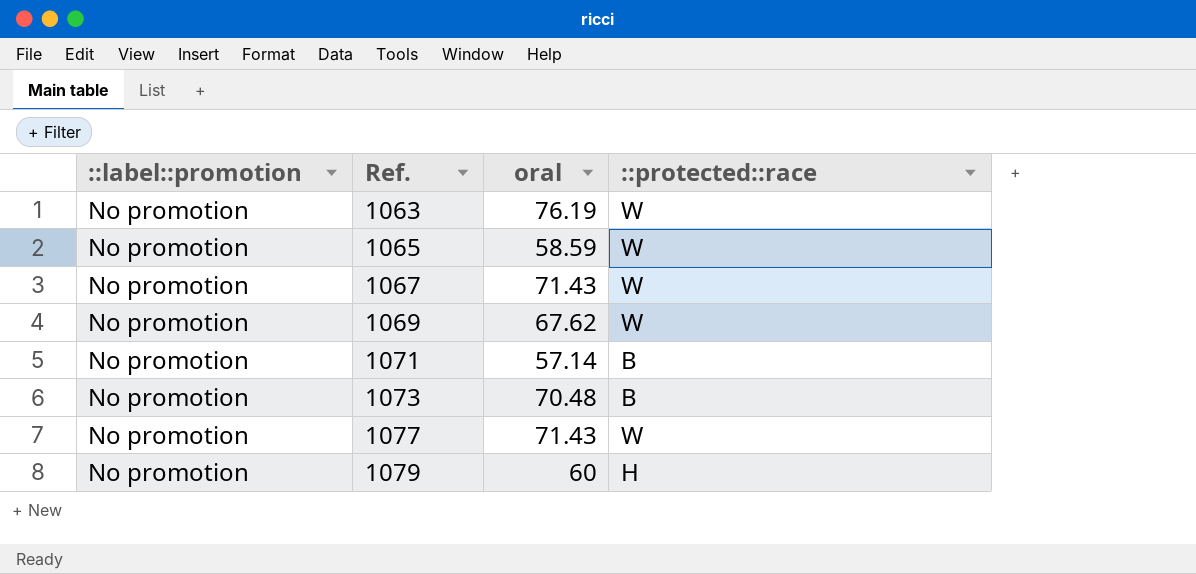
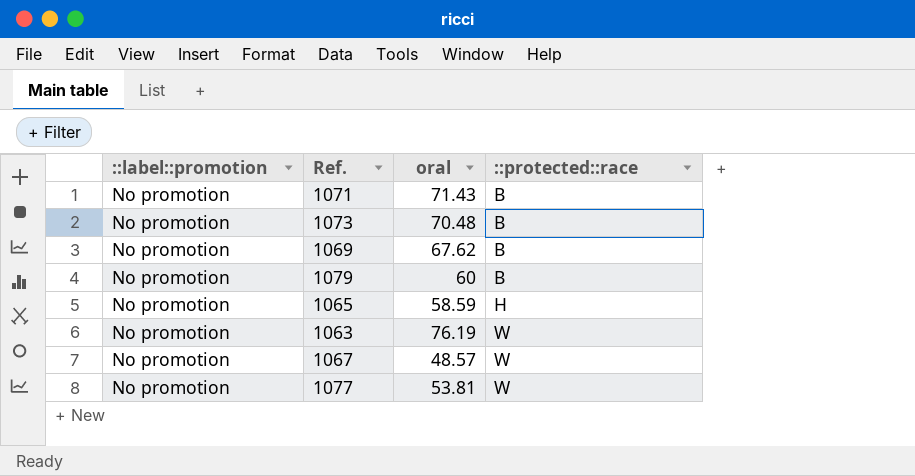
row order: Ref. ascending -> ::protected::race ascending
1071 | oral: 57.14 -> 71.43
1069 | ::protected::race: W -> B
1079 | ::protected::race: H -> B
1065 | ::protected::race: W -> H
1067 | oral: 71.43 -> 48.57
1077 | oral: 71.43 -> 53.81

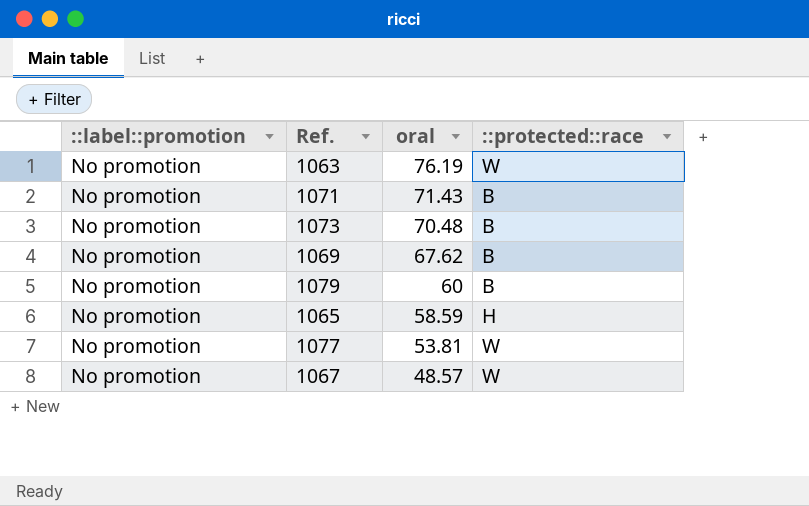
row order: ::protected::race ascending -> oral descending

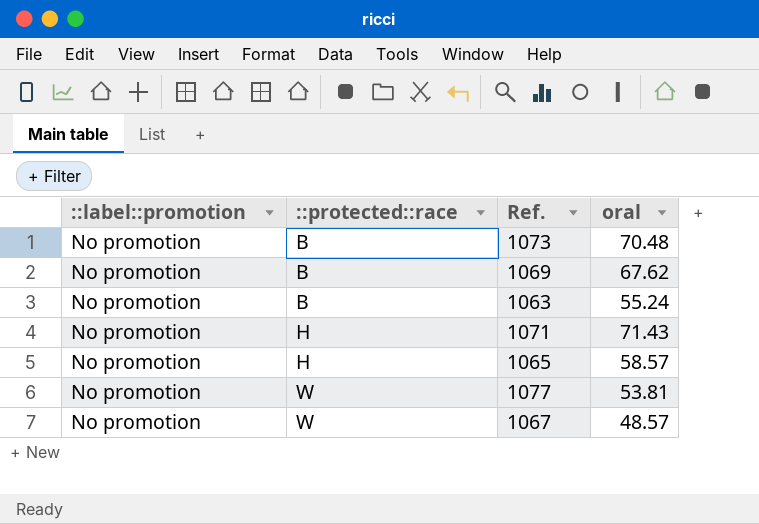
row order: oral descending -> ::protected::race ascending
column ::protected::race | position: 4 -> 2
row 1079: No promotion | 60 | B -> none
1063 | ::protected::race: W -> B
1063 | oral: 76.19 -> 55.24
1071 | ::protected::race: B -> H
1065 | oral: 58.59 -> 58.57

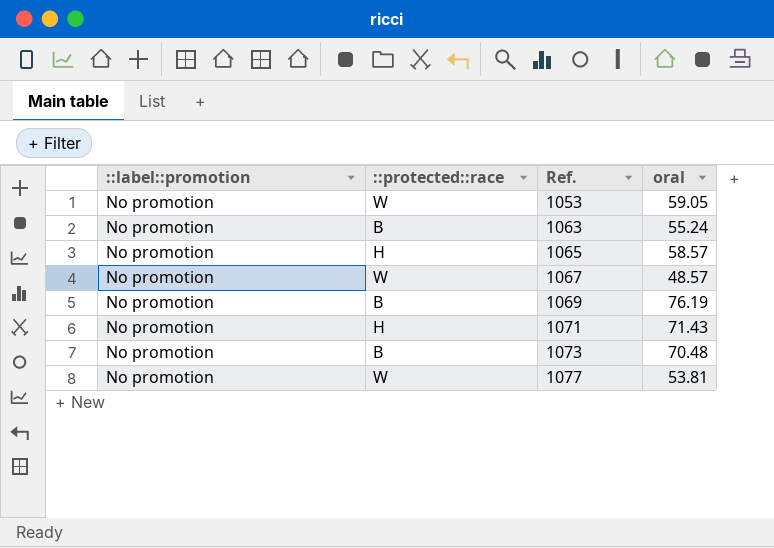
row order: ::protected::race ascending -> Ref. ascending
row 1053: none -> No promotion | W | 59.05
1069 | oral: 67.62 -> 76.19

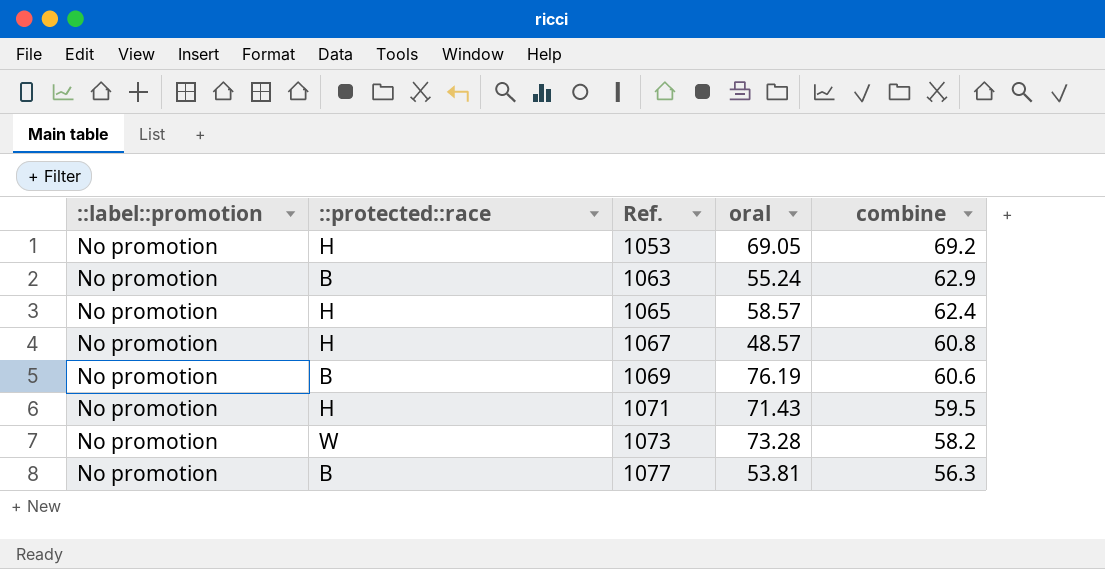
column combine | position: none -> 5
1053 | ::protected::race: W -> H
1053 | oral: 59.05 -> 69.05
1067 | ::protected::race: W -> H
1073 | ::protected::race: B -> W
1073 | oral: 70.48 -> 73.28
1077 | ::protected::race: W -> B

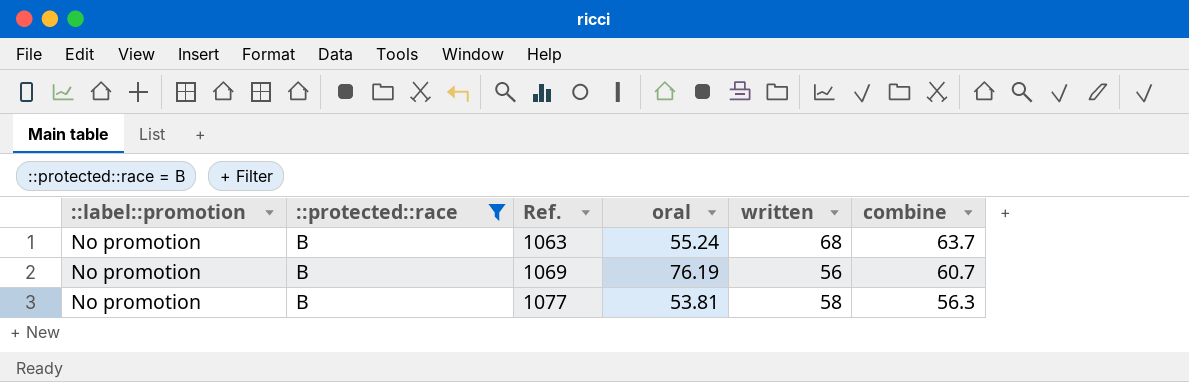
filter: none -> ::protected::race = B
column written | position: none -> 5
1063 | combine: 62.9 -> 63.7
1069 | combine: 60.6 -> 60.7

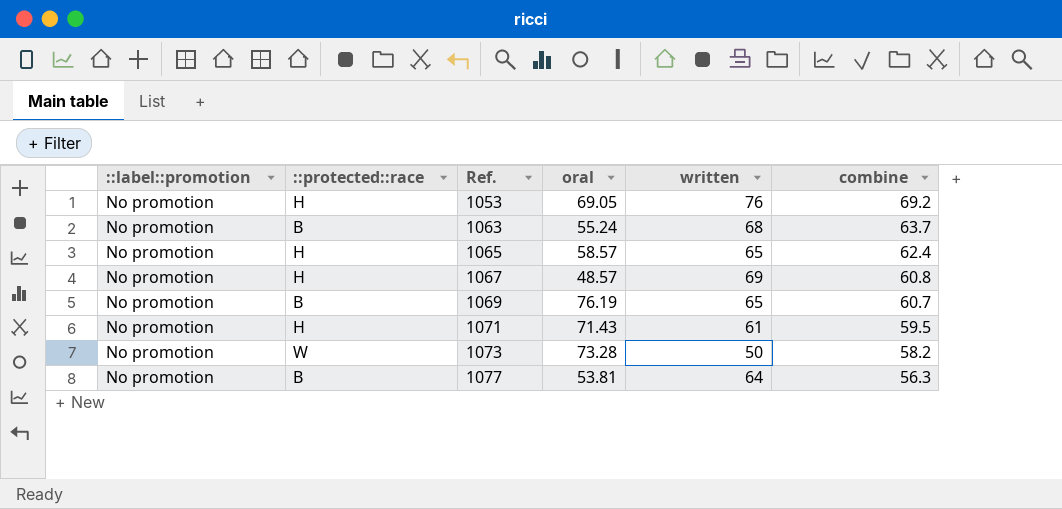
filter: ::protected::race = B -> none
1069 | written: 56 -> 65
1077 | written: 58 -> 64

